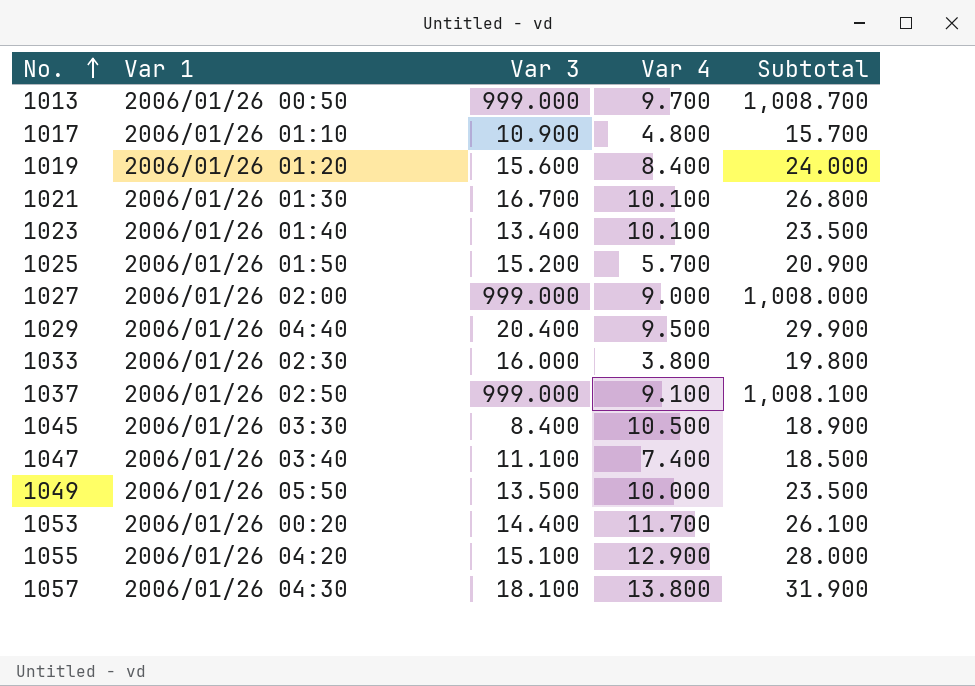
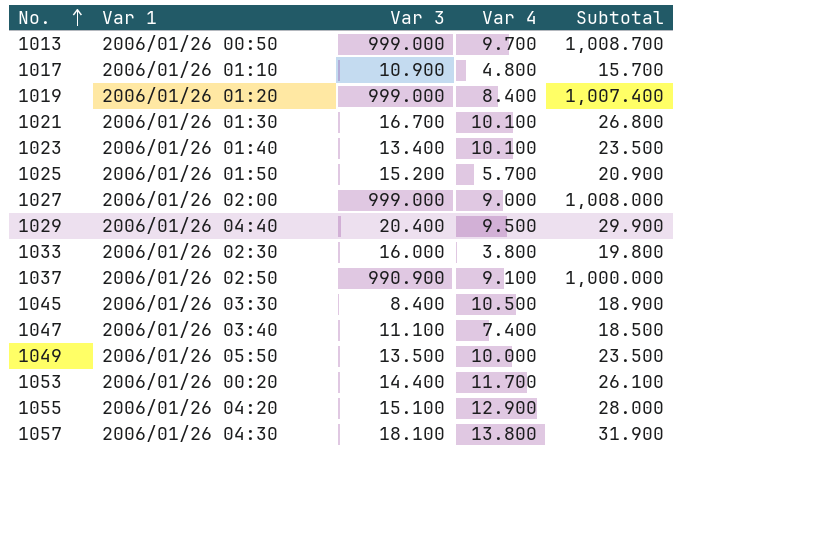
1019 | Var 3: 15.600 -> 999.000
1019 | Subtotal: 24.000 -> 1,007.400
1037 | Var 3: 999.000 -> 990.900
1037 | Subtotal: 1,008.100 -> 1,000.000

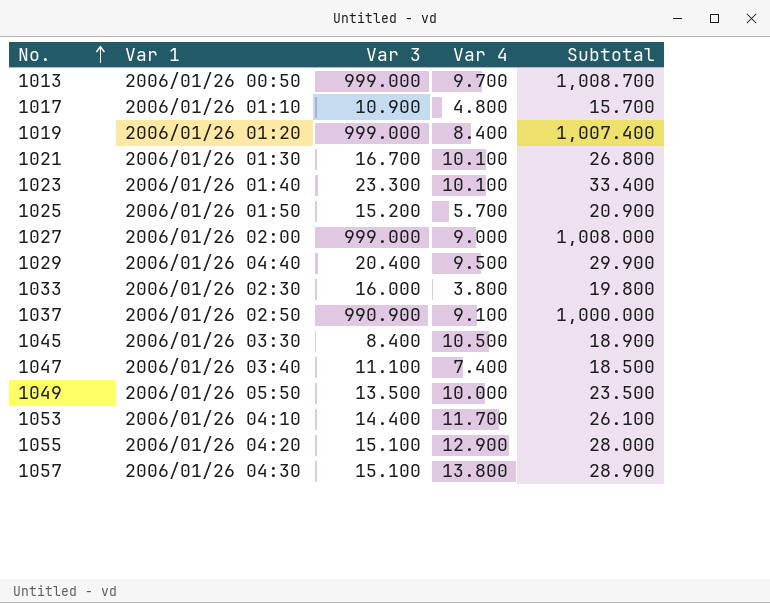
1023 | Var 3: 13.400 -> 23.300
1023 | Subtotal: 23.500 -> 33.400
1053 | Var 1: 2006/01/26 00:20 -> 2006/01/26 04:10
1057 | Var 3: 18.100 -> 15.100
1057 | Subtotal: 31.900 -> 28.900

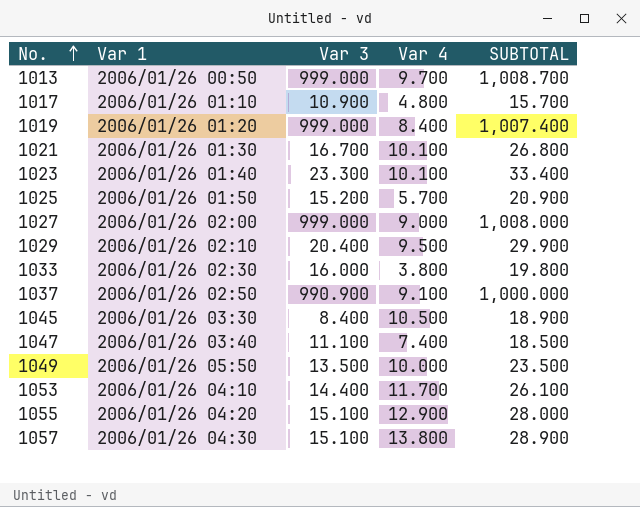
column name: Subtotal -> SUBTOTAL
1029 | Var 1: 2006/01/26 04:40 -> 2006/01/26 02:10

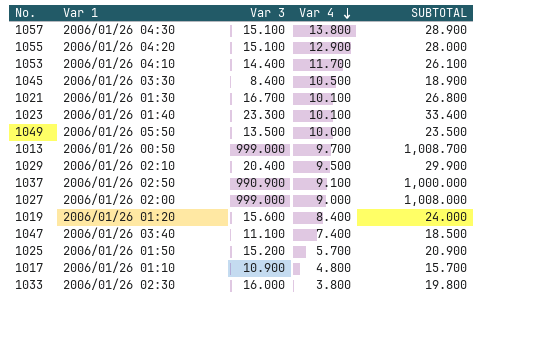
row order: No. ascending -> Var 4 descending
1019 | Var 3: 999.000 -> 15.600
1019 | SUBTOTAL: 1,007.400 -> 24.000

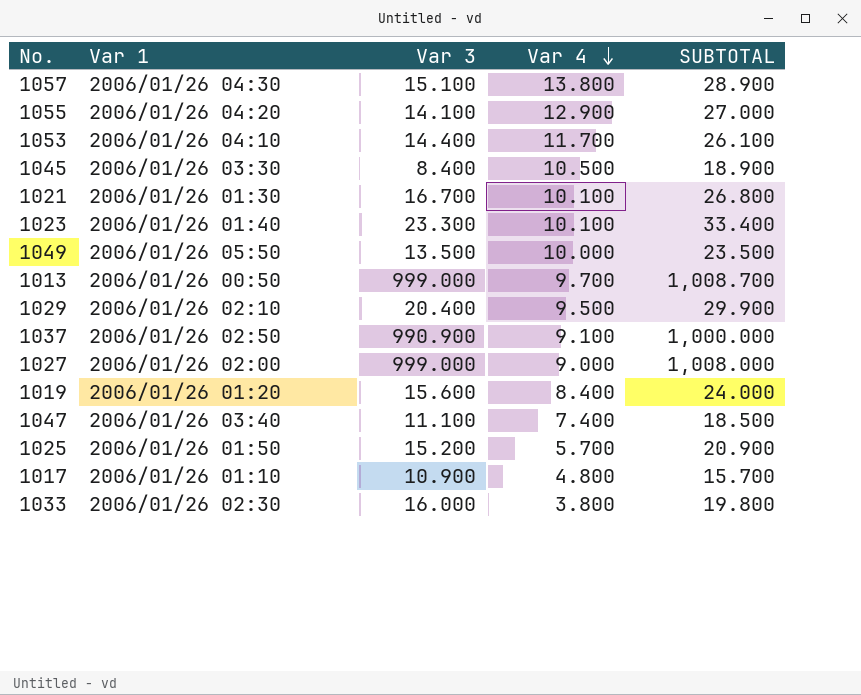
1055 | Var 3: 15.100 -> 14.100
1055 | SUBTOTAL: 28.000 -> 27.000

